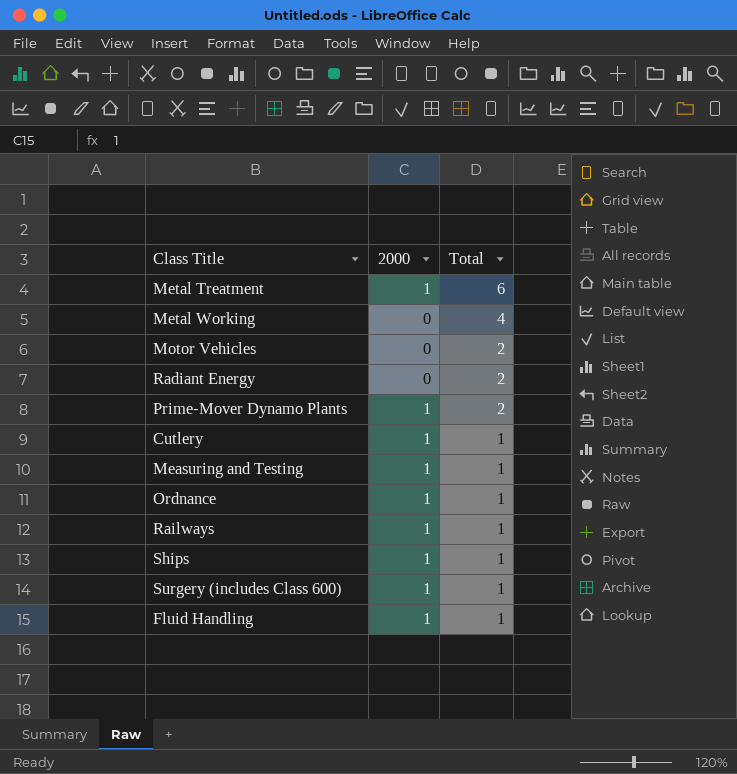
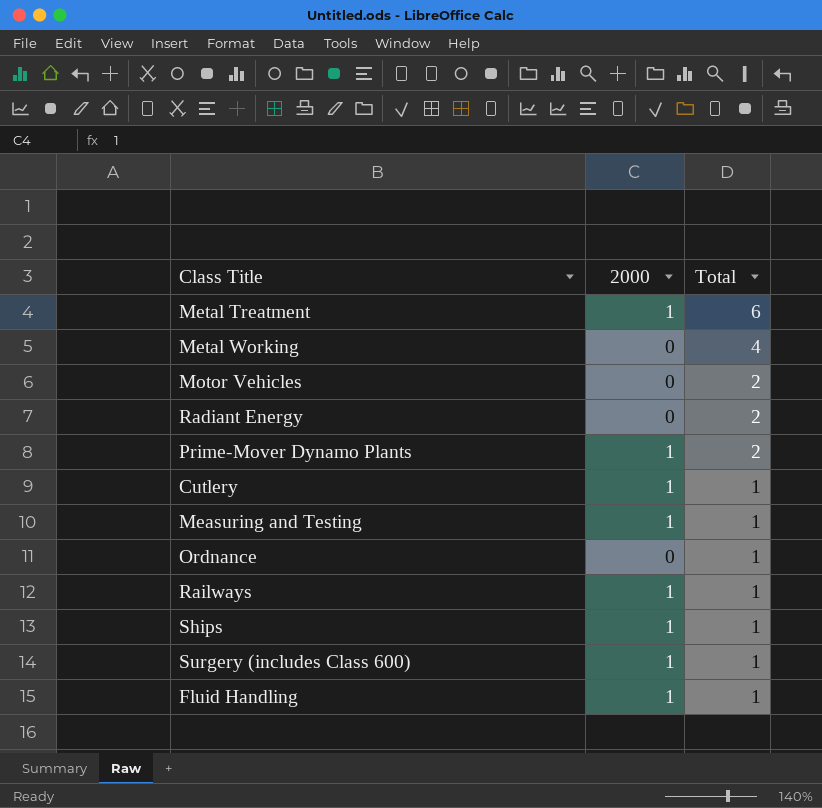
Ordnance | 2000: 1 -> 0

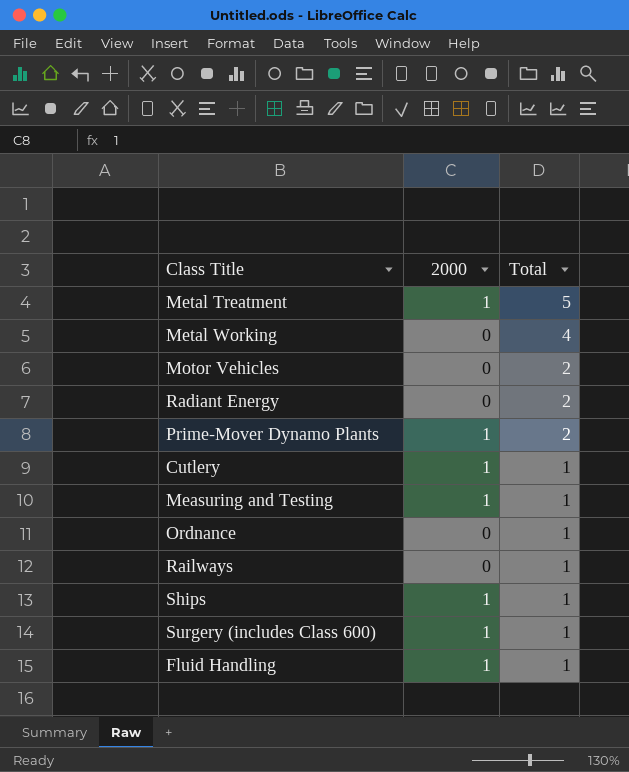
Metal Treatment | Total: 6 -> 5
Railways | 2000: 1 -> 0

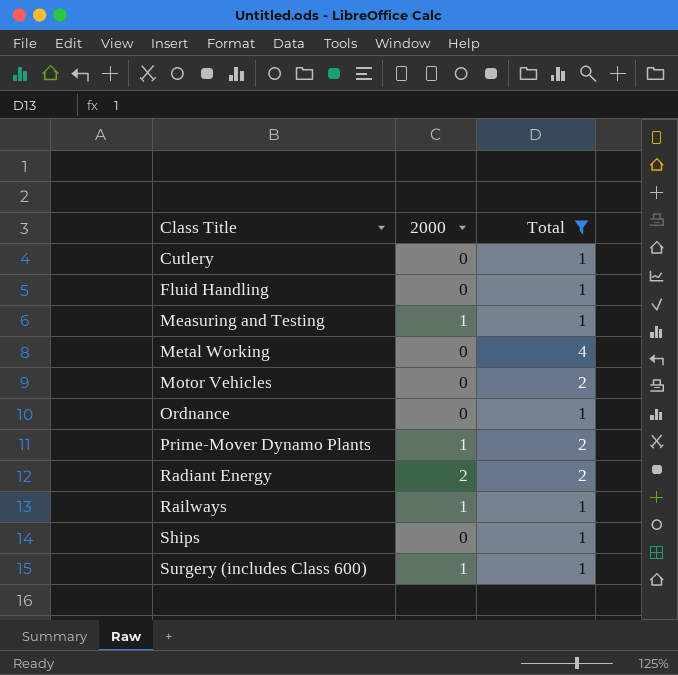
filter: none -> Total != 5
row order: Total descending -> Class Title ascending
Cutlery | 2000: 1 -> 0
Fluid Handling | 2000: 1 -> 0
Radiant Energy | 2000: 0 -> 2
Railways | 2000: 0 -> 1
Ships | 2000: 1 -> 0

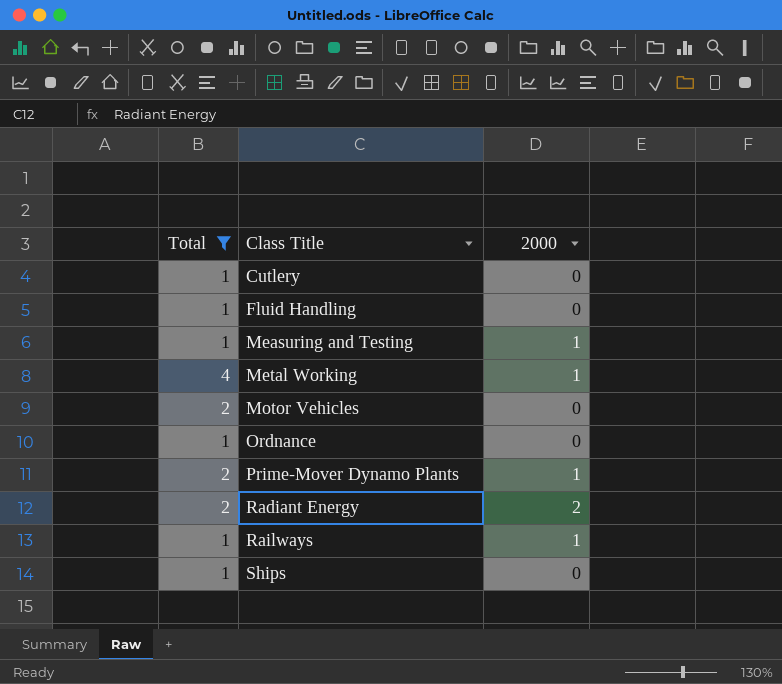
column Total | position: 3 -> 1
row Surgery (includes Class 600): 1 | 1 -> none
Metal Working | 2000: 0 -> 1

